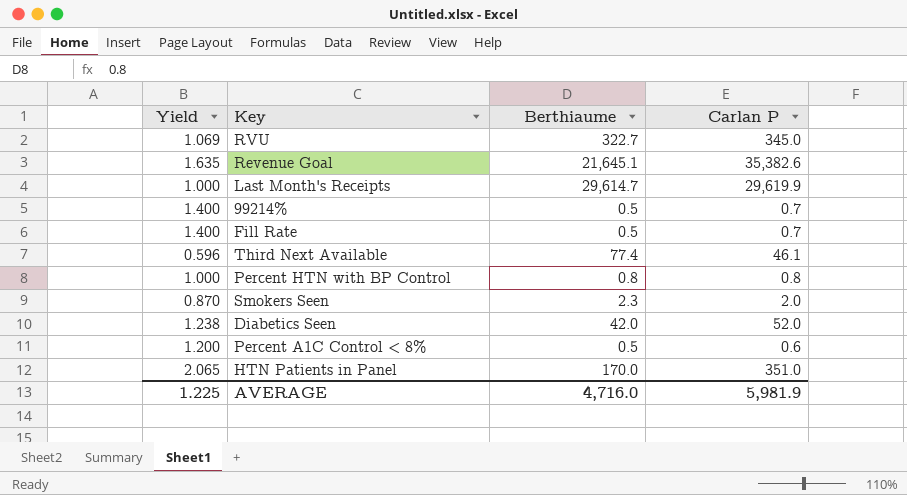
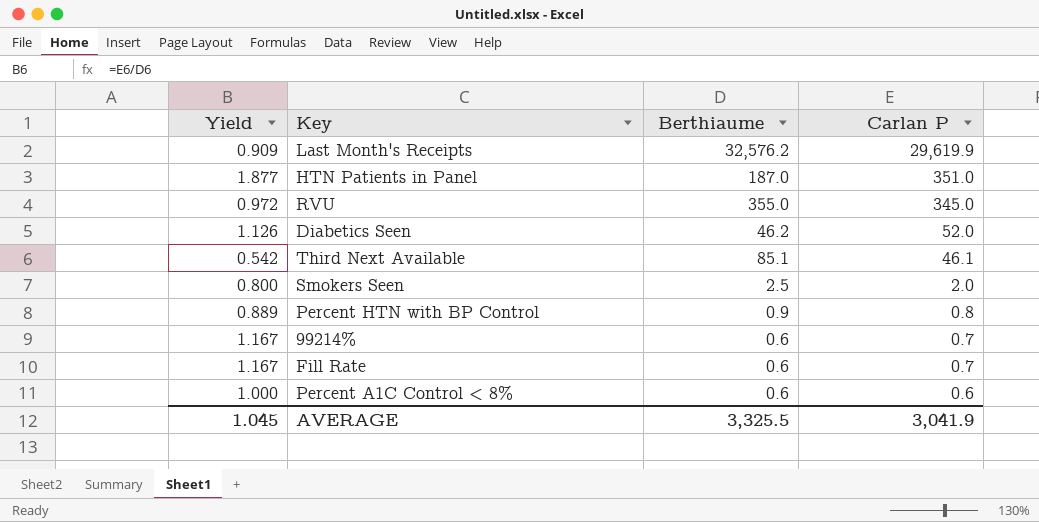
row order: none -> Carlan P descending
row Revenue Goal: 1.635 | 21,645.1 | 35,382.6 -> none
Last Month's Receipts | Yield: 1.000 -> 0.909
Last Month's Receipts | Berthiaume: 29,614.7 -> 32,576.2
HTN Patients in Panel | Yield: 2.065 -> 1.877
HTN Patients in Panel | Berthiaume: 170.0 -> 187.0
RVU | Yield: 1.069 -> 0.972
RVU | Berthiaume: 322.7 -> 355.0
Diabetics Seen | Yield: 1.238 -> 1.126
Diabetics Seen | Berthiaume: 42.0 -> 46.2
Third Next Available | Yield: 0.596 -> 0.542
Third Next Available | Berthiaume: 77.4 -> 85.1
Smokers Seen | Yield: 0.870 -> 0.800
Smokers Seen | Berthiaume: 2.3 -> 2.5
Percent HTN with BP Control | Yield: 1.000 -> 0.889
Percent HTN with BP Control | Berthiaume: 0.8 -> 0.9
99214% | Yield: 1.400 -> 1.167
99214% | Berthiaume: 0.5 -> 0.6
Fill Rate | Yield: 1.400 -> 1.167
Fill Rate | Berthiaume: 0.5 -> 0.6
Percent A1C Control < 8% | Yield: 1.200 -> 1.000
Percent A1C Control < 8% | Berthiaume: 0.5 -> 0.6
AVERAGE | Yield: 1.225 -> 1.045
AVERAGE | Berthiaume: 4,716.0 -> 3,325.5
AVERAGE | Carlan P: 5,981.9 -> 3,041.9

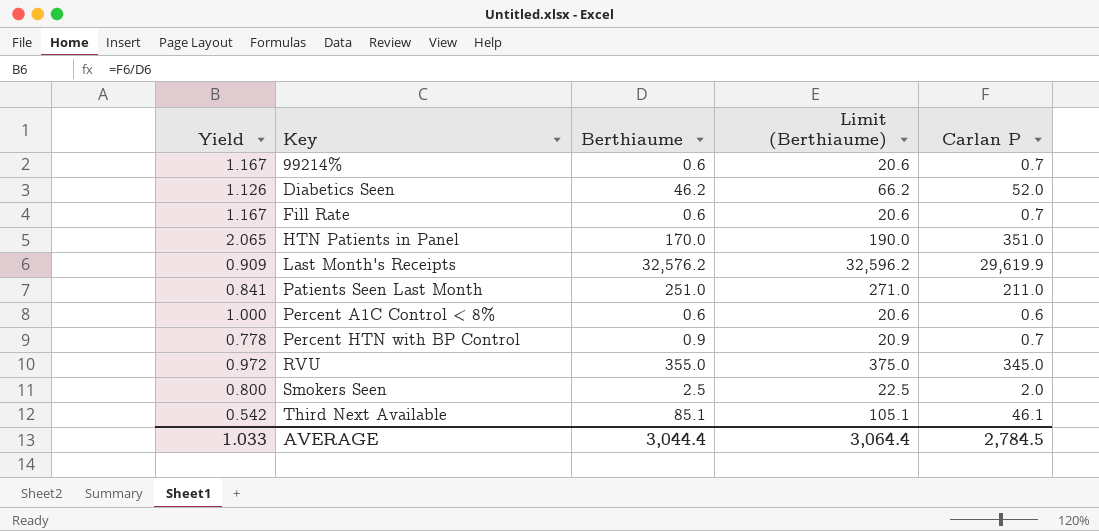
row order: Carlan P descending -> Key ascending
column Limit (Berthiaume) | formula: none -> [Berthiaume] + 20
HTN Patients in Panel | Yield: 1.877 -> 2.065
HTN Patients in Panel | Berthiaume: 187.0 -> 170.0
row Patients Seen Last Month: none -> 0.841 | 251.0 | 271.0 | 211.0
Percent HTN with BP Control | Yield: 0.889 -> 0.778
Percent HTN with BP Control | Carlan P: 0.8 -> 0.7
AVERAGE | Yield: 1.045 -> 1.033
AVERAGE | Berthiaume: 3,325.5 -> 3,044.4
AVERAGE | Carlan P: 3,041.9 -> 2,784.5

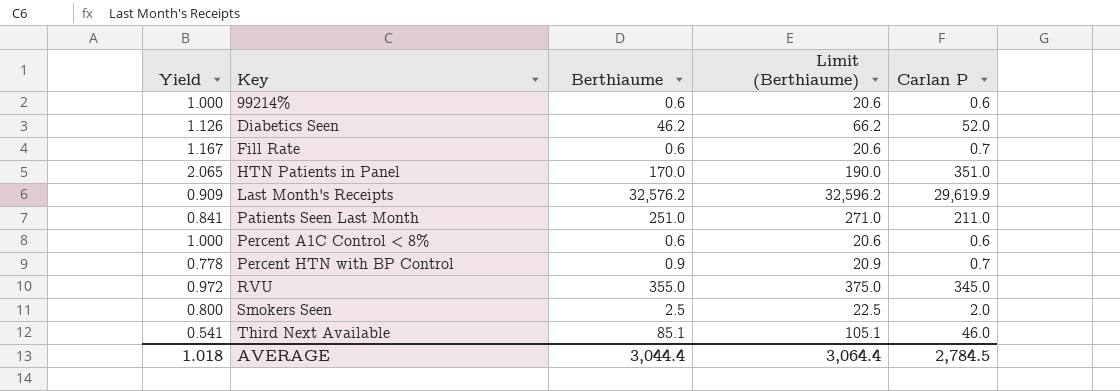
99214% | Yield: 1.167 -> 1.000
99214% | Carlan P: 0.7 -> 0.6
Third Next Available | Yield: 0.542 -> 0.541
Third Next Available | Carlan P: 46.1 -> 46.0
AVERAGE | Yield: 1.033 -> 1.018

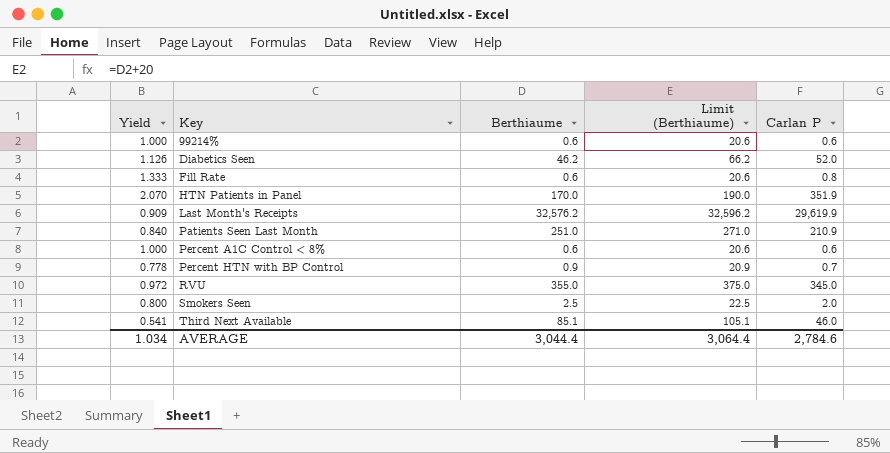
Fill Rate | Yield: 1.167 -> 1.333
Fill Rate | Carlan P: 0.7 -> 0.8
HTN Patients in Panel | Yield: 2.065 -> 2.070
HTN Patients in Panel | Carlan P: 351.0 -> 351.9
Patients Seen Last Month | Yield: 0.841 -> 0.840
Patients Seen Last Month | Carlan P: 211.0 -> 210.9
AVERAGE | Yield: 1.018 -> 1.034
AVERAGE | Carlan P: 2,784.5 -> 2,784.6

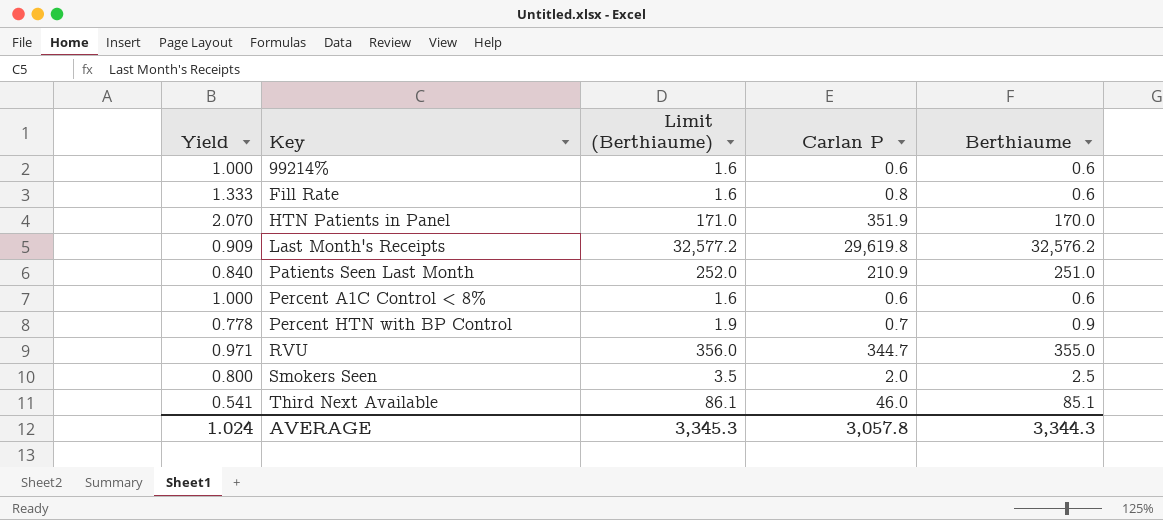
column Limit (Berthiaume) | formula: [Berthiaume] + 20 -> [Berthiaume] + 1
column Berthiaume | position: 3 -> 5
row Diabetics Seen: 1.126 | 46.2 | 66.2 | 52.0 -> none
Last Month's Receipts | Carlan P: 29,619.9 -> 29,619.8
RVU | Yield: 0.972 -> 0.971
RVU | Carlan P: 345.0 -> 344.7
AVERAGE | Yield: 1.034 -> 1.024
AVERAGE | Limit (Berthiaume): 3,064.4 -> 3,345.3
AVERAGE | Carlan P: 2,784.6 -> 3,057.8
AVERAGE | Berthiaume: 3,044.4 -> 3,344.3

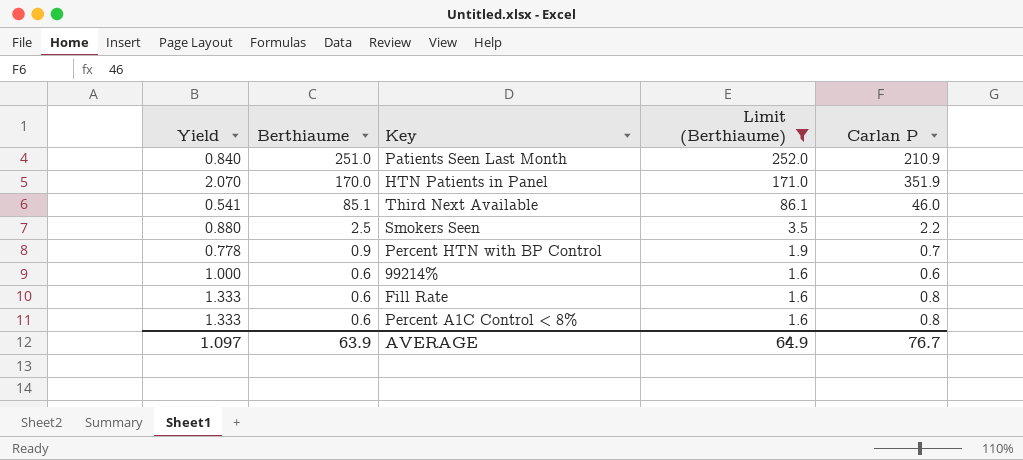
filter: none -> Limit (Berthiaume) <= 252.0
row order: Key ascending -> Berthiaume descending
column Berthiaume | position: 5 -> 2
Smokers Seen | Yield: 0.800 -> 0.880
Smokers Seen | Carlan P: 2.0 -> 2.2
Percent A1C Control < 8% | Yield: 1.000 -> 1.333
Percent A1C Control < 8% | Carlan P: 0.6 -> 0.8
AVERAGE | Yield: 1.024 -> 1.097
AVERAGE | Berthiaume: 3,344.3 -> 63.9
AVERAGE | Limit (Berthiaume): 3,345.3 -> 64.9
AVERAGE | Carlan P: 3,057.8 -> 76.7

